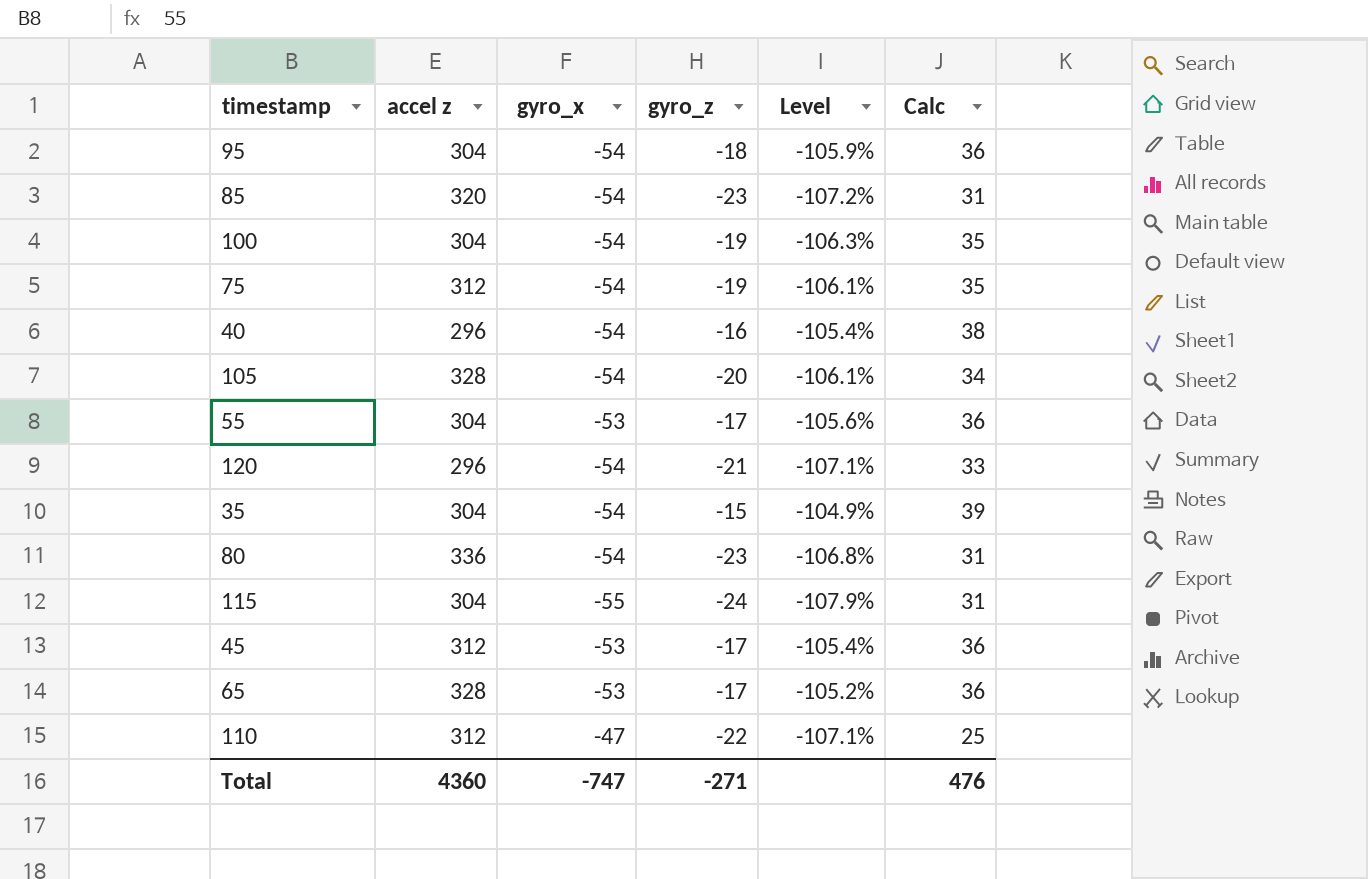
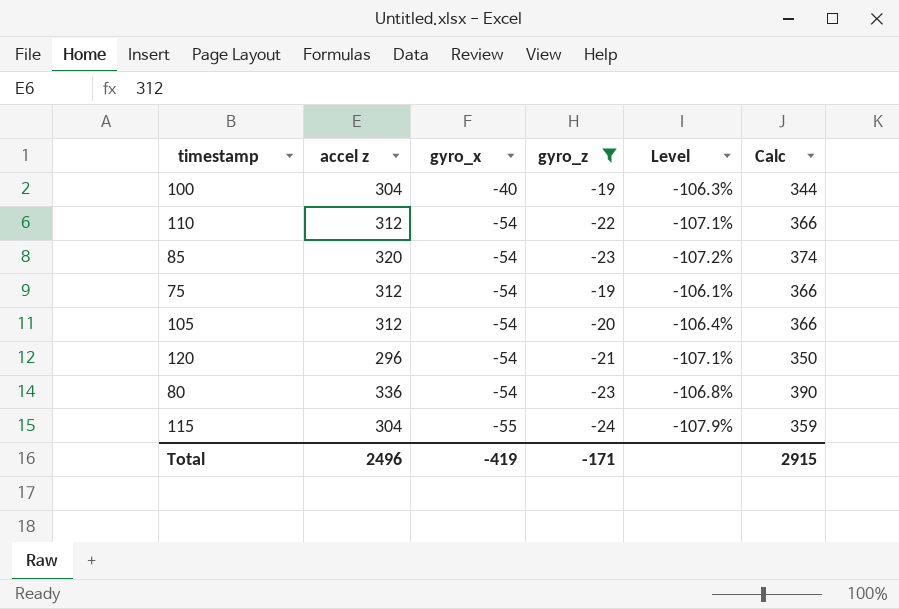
filter: none -> gyro_z <= -19
row order: none -> gyro_x descending
column Calc | formula: [gyro_z] - [gyro_x] -> [accel z] - [gyro_x]
100 | gyro_x: -54 -> -40
110 | gyro_x: -47 -> -54
105 | accel z: 328 -> 312
105 | Level: -106.1% -> -106.4%
Total | accel z: 4360 -> 2496
Total | gyro_x: -747 -> -419
Total | gyro_z: -271 -> -171
Total | Calc: 476 -> 2915

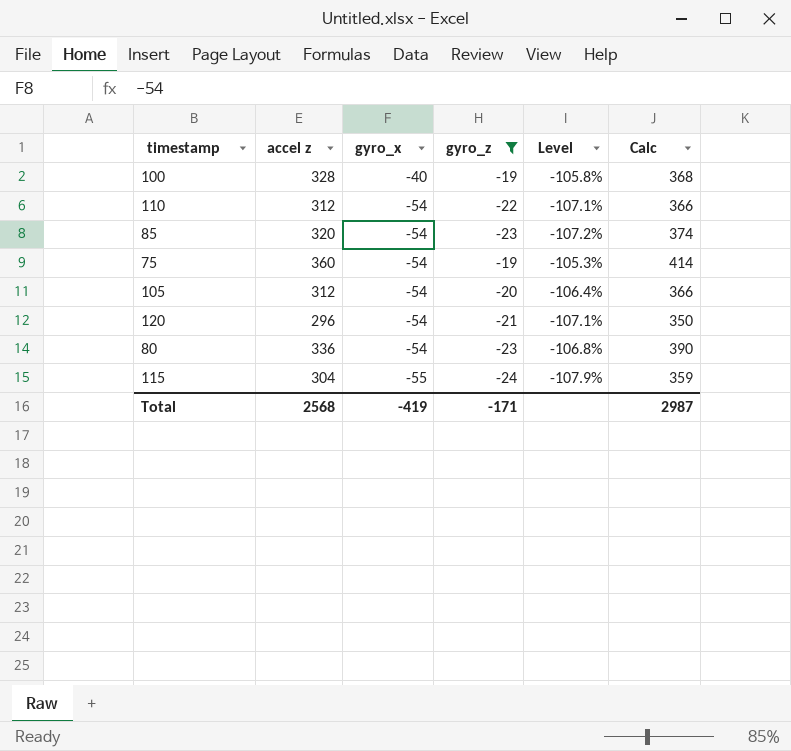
100 | accel z: 304 -> 328
100 | Level: -106.3% -> -105.8%
100 | Calc: 344 -> 368
75 | accel z: 312 -> 360
75 | Level: -106.1% -> -105.3%
75 | Calc: 366 -> 414
Total | accel z: 2496 -> 2568
Total | Calc: 2915 -> 2987

